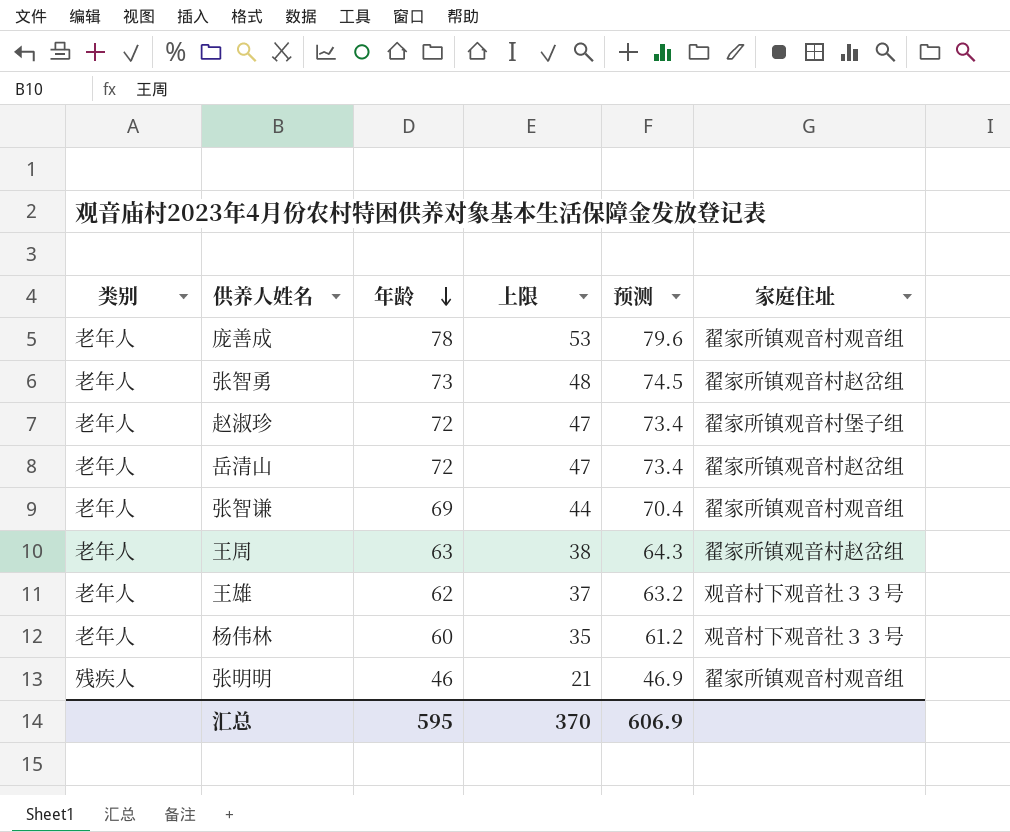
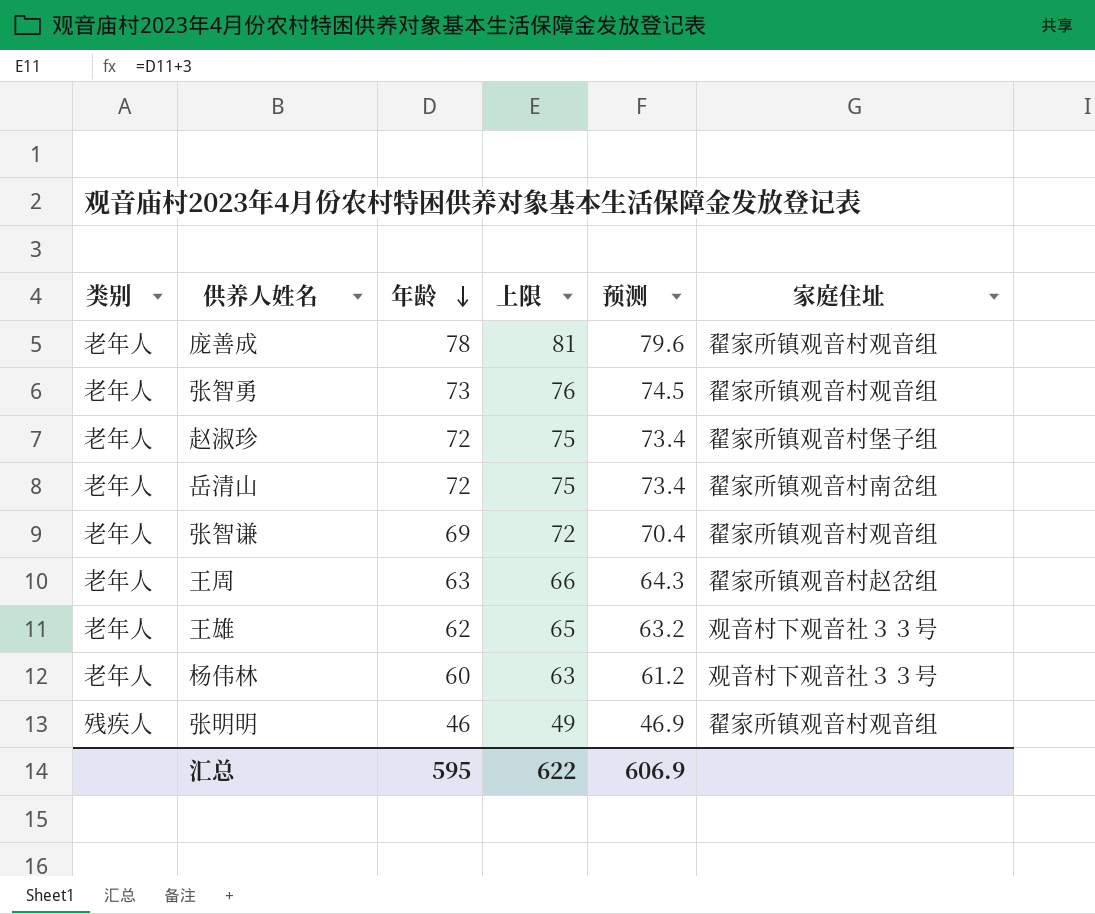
column 上限 | formula: [年龄] - 25 -> [年龄] + 3
张智勇 | 家庭住址: 翟家所镇观音村赵岔组 -> 翟家所镇观音村观音组
岳清山 | 家庭住址: 翟家所镇观音村赵岔组 -> 翟家所镇观音村南岔组
汇总 | 上限: 370 -> 622

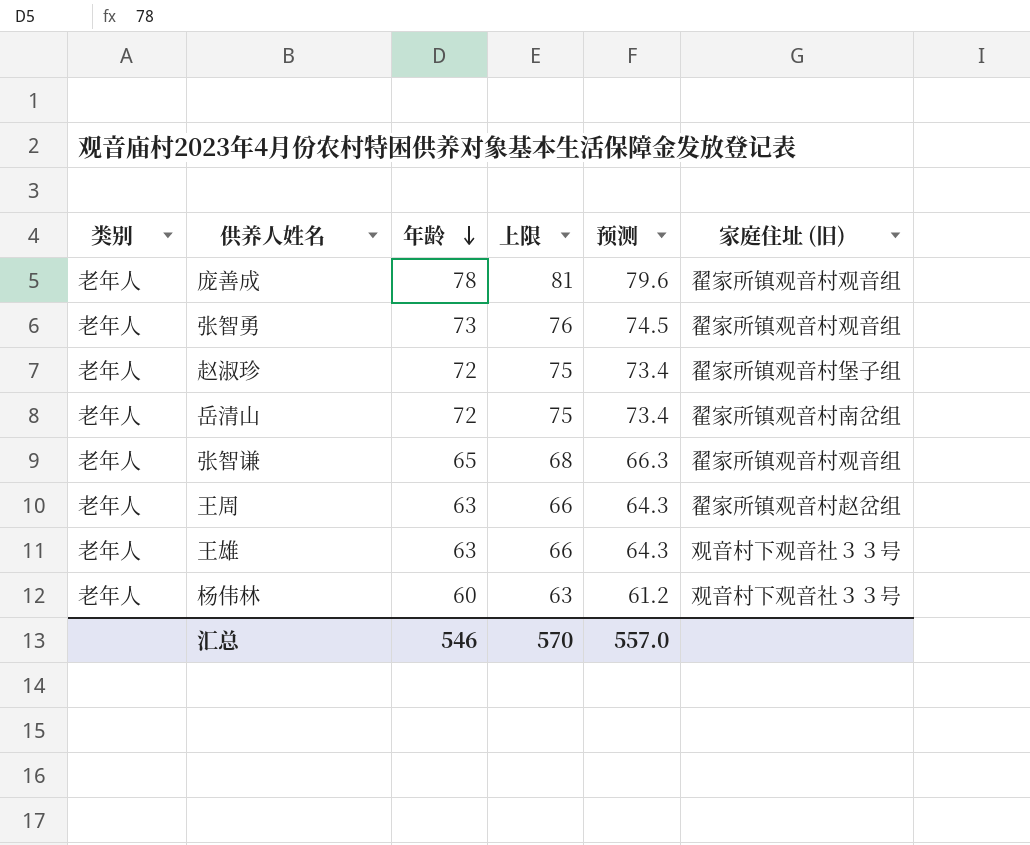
column name: 家庭住址 -> 家庭住址 (旧)
row 张明明: 残疾人 | 46 | 49 | 46.9 | 翟家所镇观音村观音组 -> none
张智谦 | 年龄: 69 -> 65
张智谦 | 上限: 72 -> 68
张智谦 | 预测: 70.4 -> 66.3
王雄 | 年龄: 62 -> 63
王雄 | 上限: 65 -> 66
王雄 | 预测: 63.2 -> 64.3
汇总 | 年龄: 595 -> 546
汇总 | 上限: 622 -> 570
汇总 | 预测: 606.9 -> 557.0

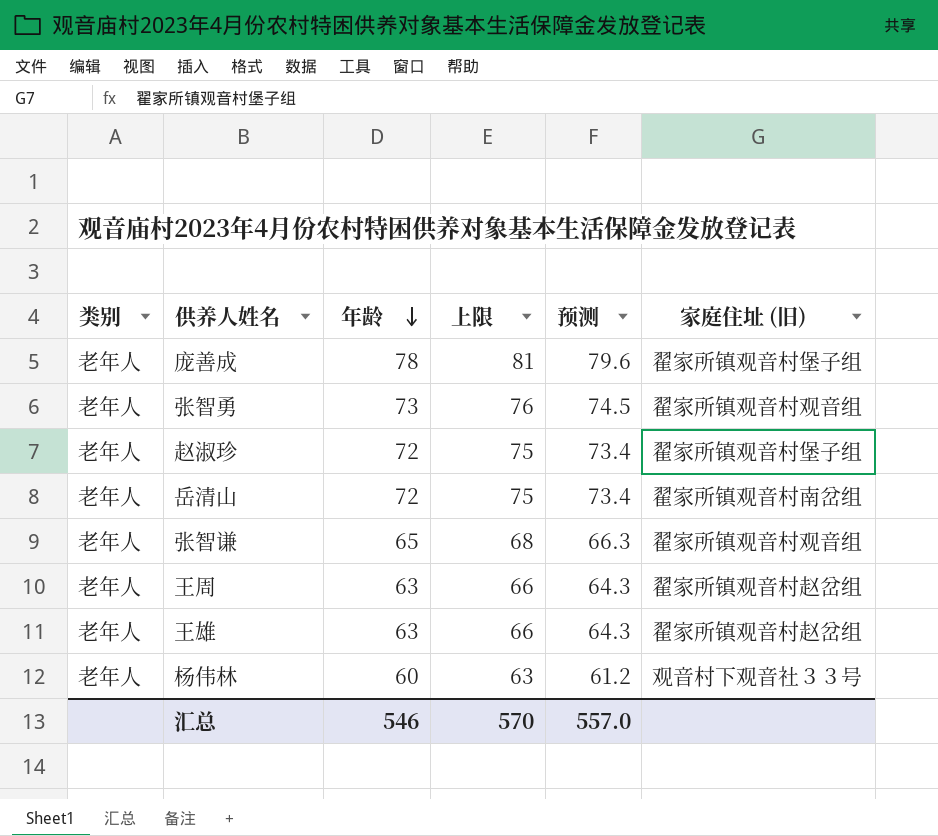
庞善成 | 家庭住址 (旧): 翟家所镇观音村观音组 -> 翟家所镇观音村堡子组
王雄 | 家庭住址 (旧): 观音村下观音社３３号 -> 翟家所镇观音村赵岔组

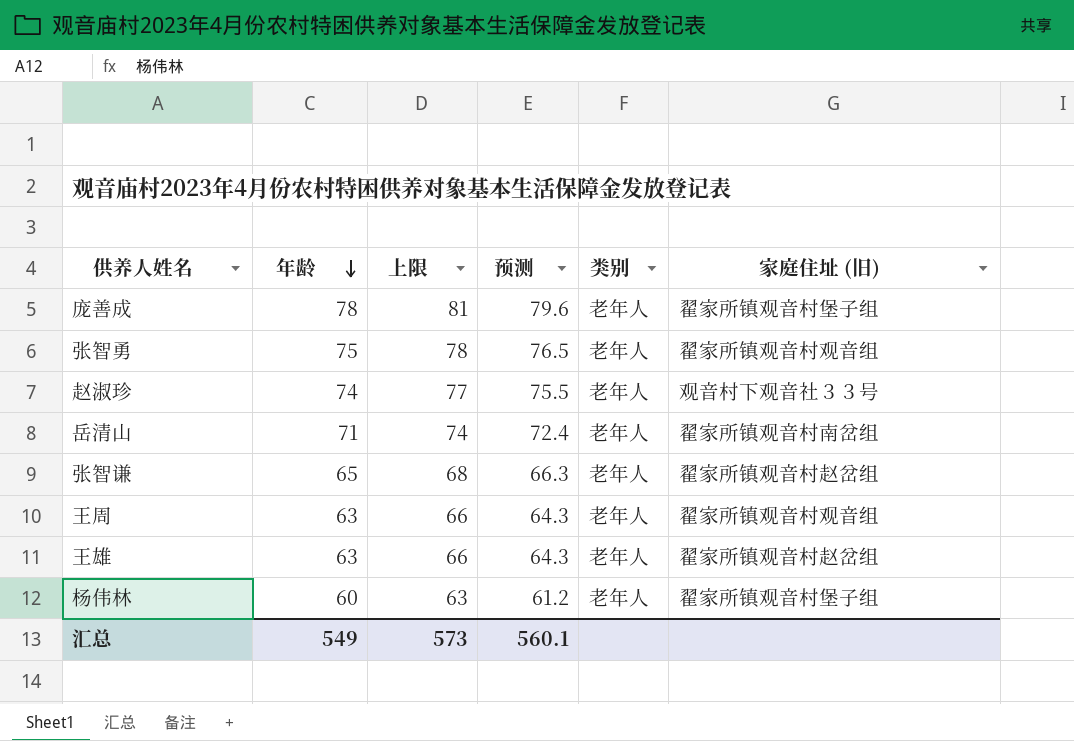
column 类别 | position: 1 -> 5
张智勇 | 年龄: 73 -> 75
张智勇 | 上限: 76 -> 78
张智勇 | 预测: 74.5 -> 76.5
赵淑珍 | 年龄: 72 -> 74
赵淑珍 | 上限: 75 -> 77
赵淑珍 | 预测: 73.4 -> 75.5
赵淑珍 | 家庭住址 (旧): 翟家所镇观音村堡子组 -> 观音村下观音社３３号
岳清山 | 年龄: 72 -> 71
岳清山 | 上限: 75 -> 74
岳清山 | 预测: 73.4 -> 72.4
张智谦 | 家庭住址 (旧): 翟家所镇观音村观音组 -> 翟家所镇观音村赵岔组
王周 | 家庭住址 (旧): 翟家所镇观音村赵岔组 -> 翟家所镇观音村观音组
杨伟林 | 家庭住址 (旧): 观音村下观音社３３号 -> 翟家所镇观音村堡子组
汇总 | 年龄: 546 -> 549
汇总 | 上限: 570 -> 573
汇总 | 预测: 557.0 -> 560.1

